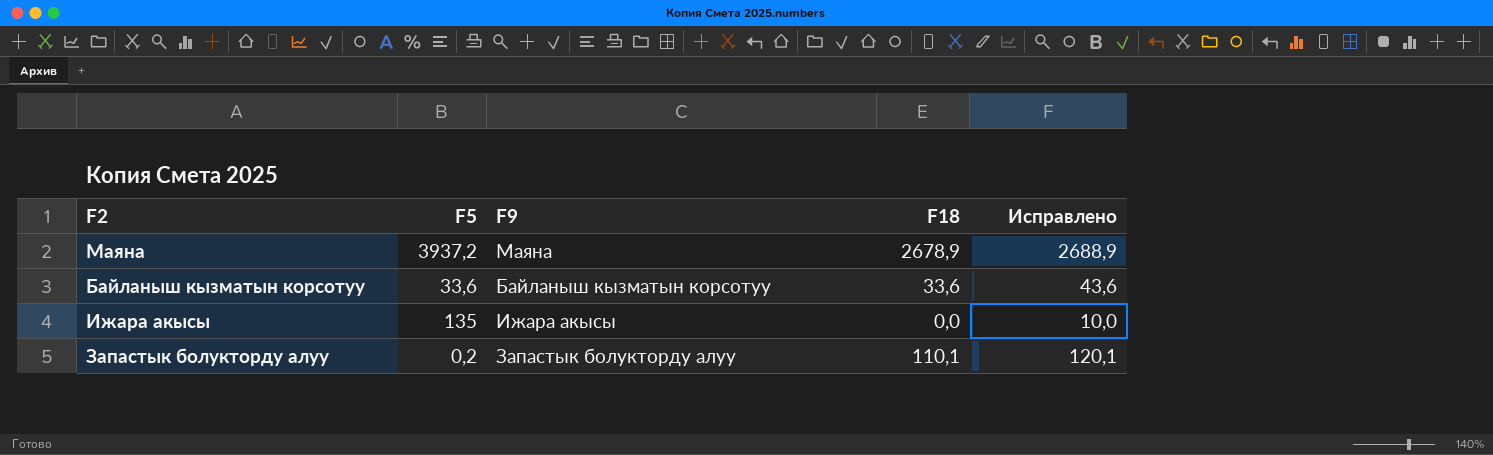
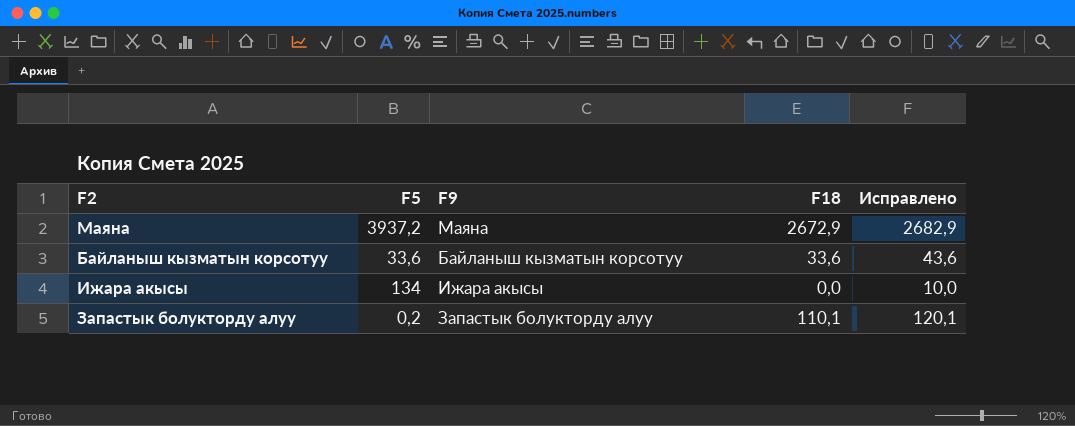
Маяна | F18: 2678,9 -> 2672,9
Маяна | Исправлено: 2688,9 -> 2682,9
Ижара акысы | F5: 135 -> 134

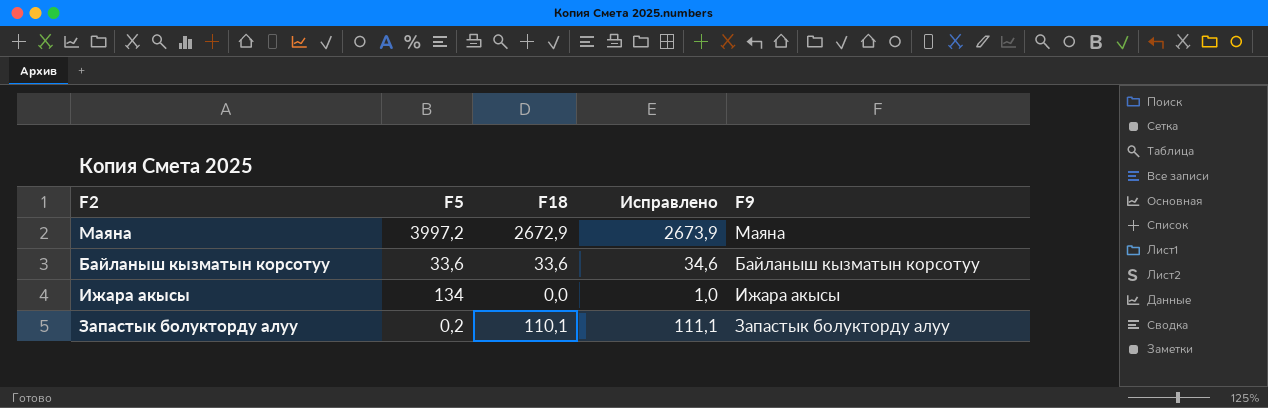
column Исправлено | formula: [F18] + 10 -> [F18] + 1
column F9 | position: 3 -> 5
Маяна | F5: 3937,2 -> 3997,2

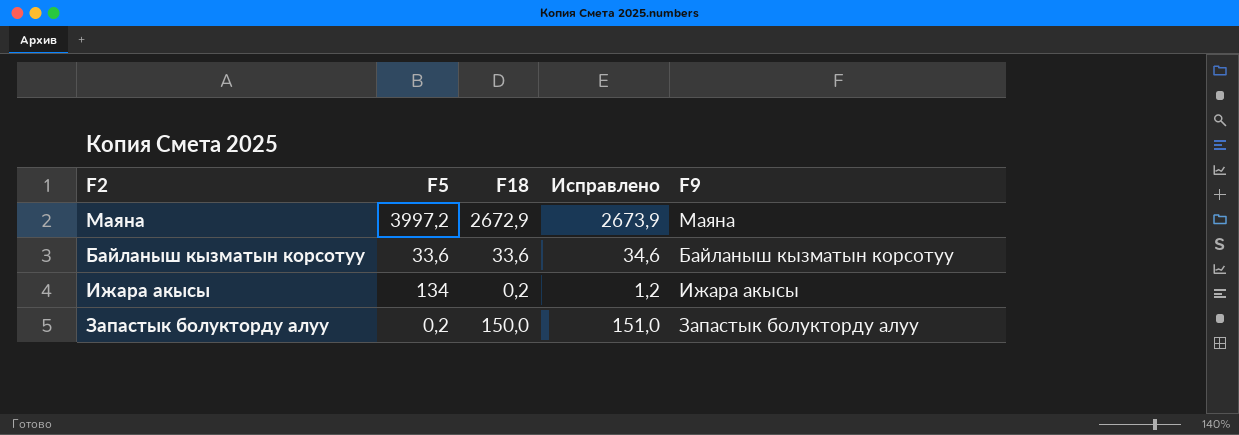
Ижара акысы | F18: 0,0 -> 0,2
Ижара акысы | Исправлено: 1,0 -> 1,2
Запастык болукторду алуу | F18: 110,1 -> 150,0
Запастык болукторду алуу | Исправлено: 111,1 -> 151,0

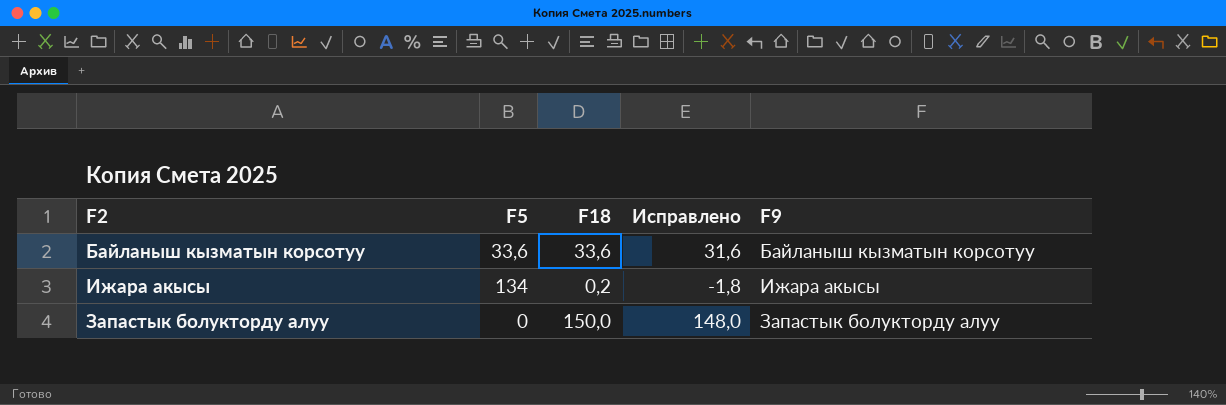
column Исправлено | formula: [F18] + 1 -> [F18] - 2
row Маяна: 3997,2 | 2672,9 | 2673,9 | Маяна -> none
Запастык болукторду алуу | F5: 0,2 -> 0

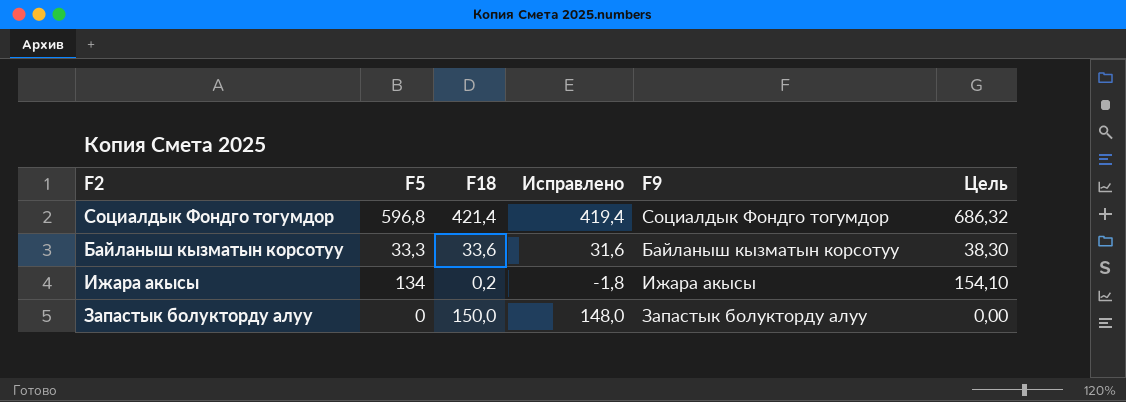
column Цель | formula: none -> [F5] * 1,15
row Социалдык Фондго тогумдор: none -> 596,8 | 421,4 | 419,4 | Социалдык Фондго тогумдор | 686,32
Байланыш кызматын корсотуу | F5: 33,6 -> 33,3

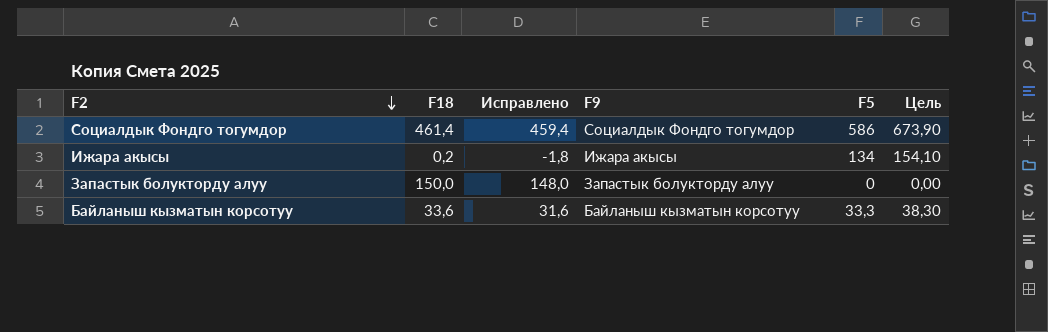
row order: none -> F2 descending
column F5 | position: 2 -> 5
Социалдык Фондго тогумдор | F18: 421,4 -> 461,4
Социалдык Фондго тогумдор | Исправлено: 419,4 -> 459,4
Социалдык Фондго тогумдор | F5: 596,8 -> 586
Социалдык Фондго тогумдор | Цель: 686,32 -> 673,90

